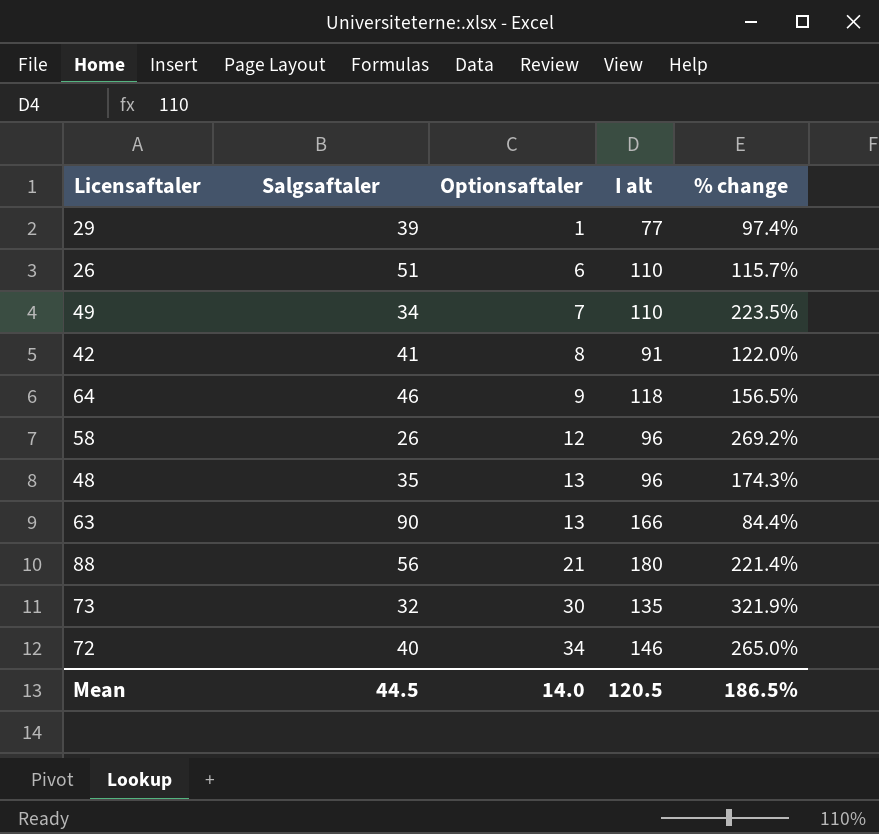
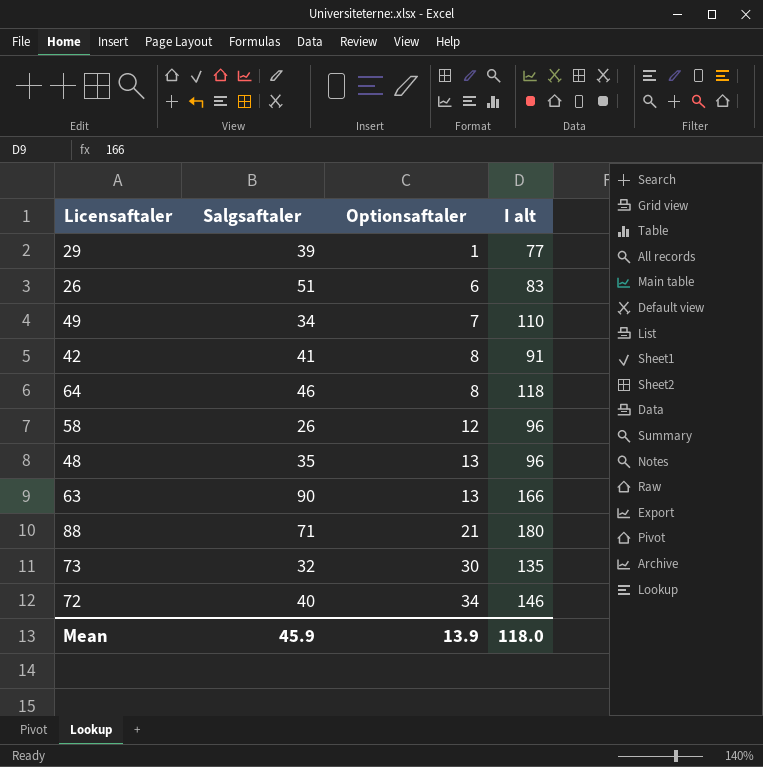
column % change | formula: ([I alt] - [Salgsaftaler]) / [Salgsaftaler] -> none
26 | I alt: 110 -> 83
64 | Optionsaftaler: 9 -> 8
88 | Salgsaftaler: 56 -> 71
Mean | Salgsaftaler: 44.5 -> 45.9
Mean | Optionsaftaler: 14.0 -> 13.9
Mean | I alt: 120.5 -> 118.0

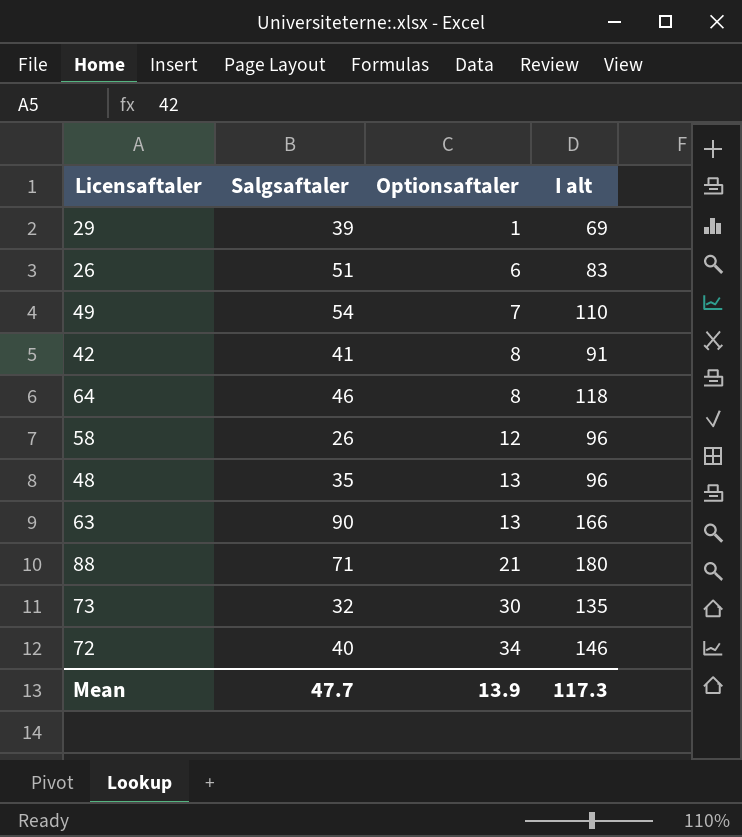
29 | I alt: 77 -> 69
49 | Salgsaftaler: 34 -> 54
Mean | Salgsaftaler: 45.9 -> 47.7
Mean | I alt: 118.0 -> 117.3

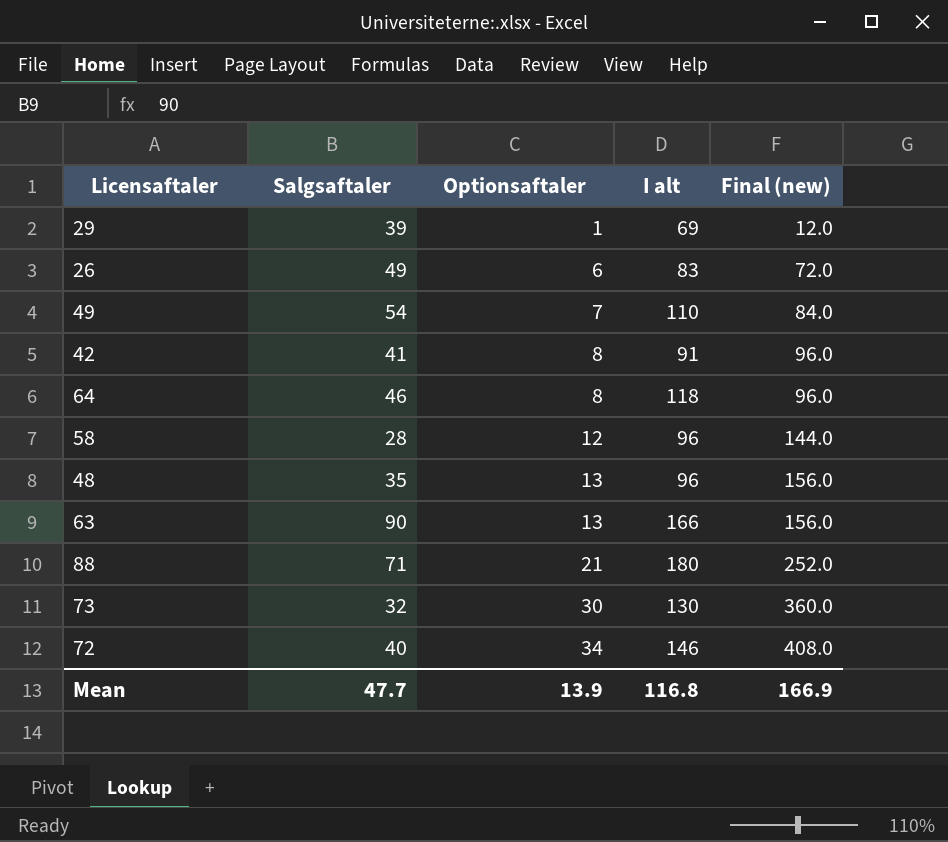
column Final (new) | formula: none -> [Optionsaftaler] * 12
26 | Salgsaftaler: 51 -> 49
58 | Salgsaftaler: 26 -> 28
73 | I alt: 135 -> 130
Mean | I alt: 117.3 -> 116.8

